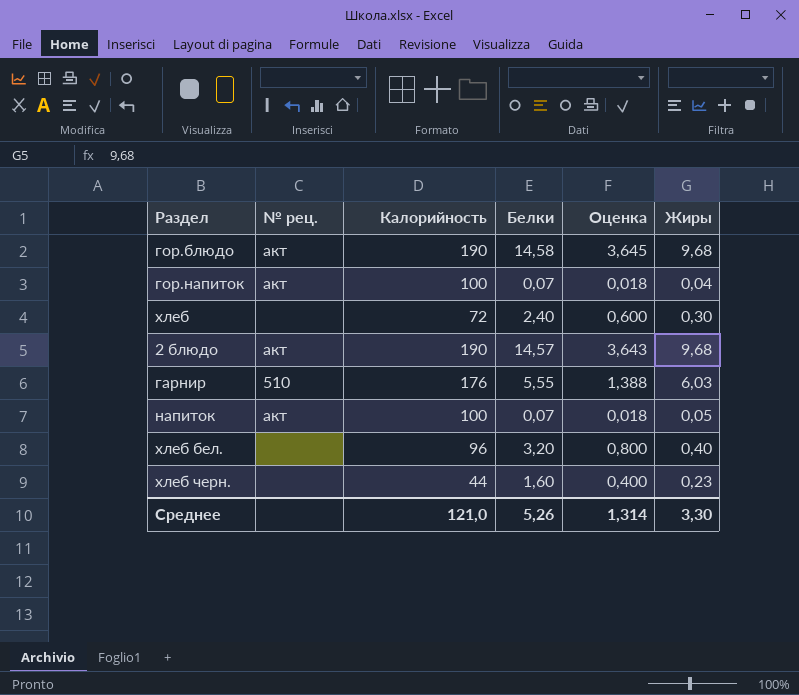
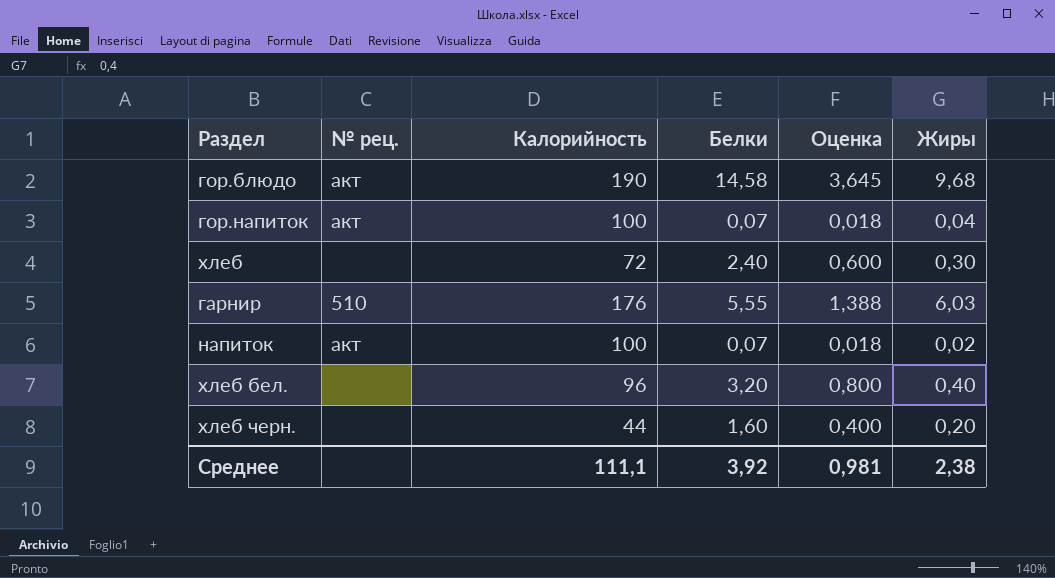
row 2 блюдо: акт | 190 | 14,57 | 3,643 | 9,68 -> none
напиток | Жиры: 0,05 -> 0,02
хлеб черн. | Жиры: 0,23 -> 0,20
Среднее | Калорийность: 121,0 -> 111,1
Среднее | Белки: 5,26 -> 3,92
Среднее | Оценка: 1,314 -> 0,981
Среднее | Жиры: 3,30 -> 2,38

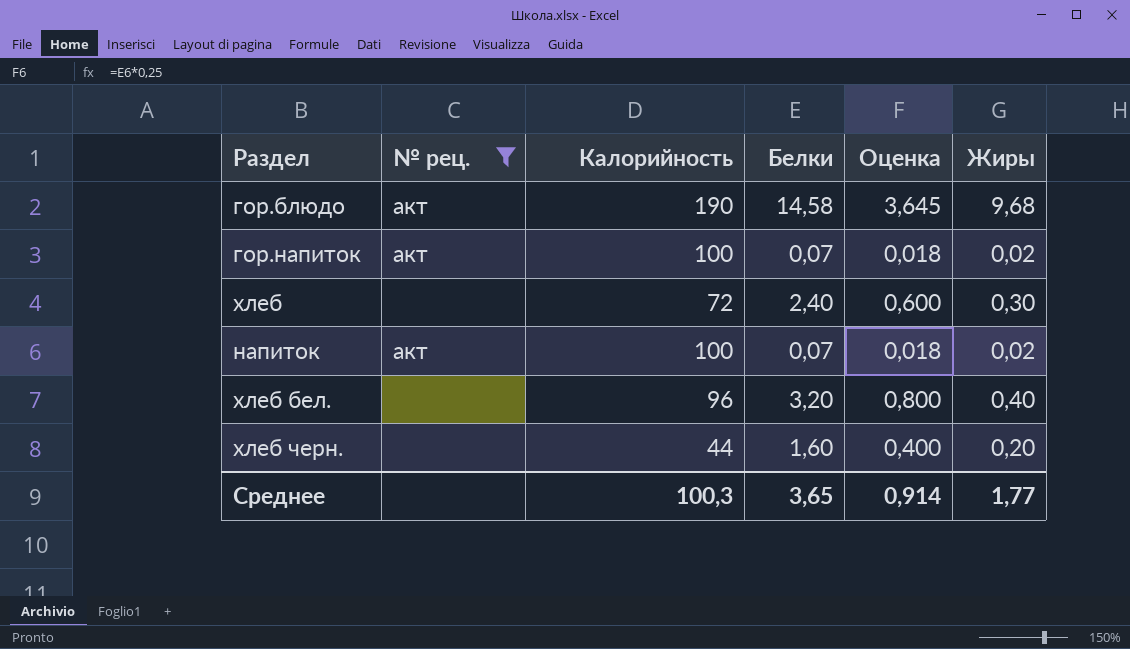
filter: none -> № рец. != 510
гор.напиток | Жиры: 0,04 -> 0,02
Среднее | Калорийность: 111,1 -> 100,3
Среднее | Белки: 3,92 -> 3,65
Среднее | Оценка: 0,981 -> 0,914
Среднее | Жиры: 2,38 -> 1,77

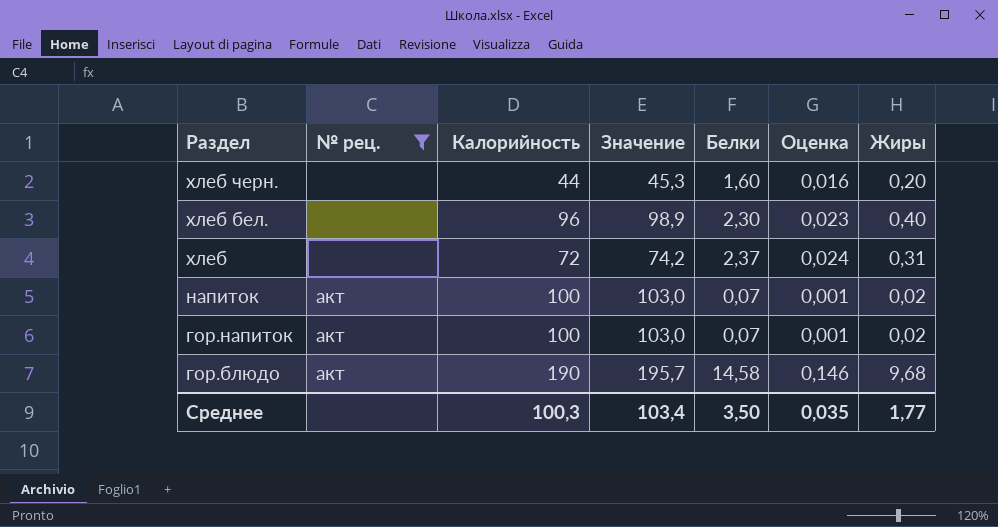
row order: none -> Раздел descending
column Значение | formula: none -> [Калорийность] * 1,03
column Оценка | formula: [Белки] * 0,25 -> [Белки] * 0,01
хлеб бел. | Белки: 3,20 -> 2,30
хлеб | Белки: 2,40 -> 2,37
хлеб | Жиры: 0,30 -> 0,31
Среднее | Белки: 3,65 -> 3,50
Среднее | Оценка: 0,914 -> 0,035

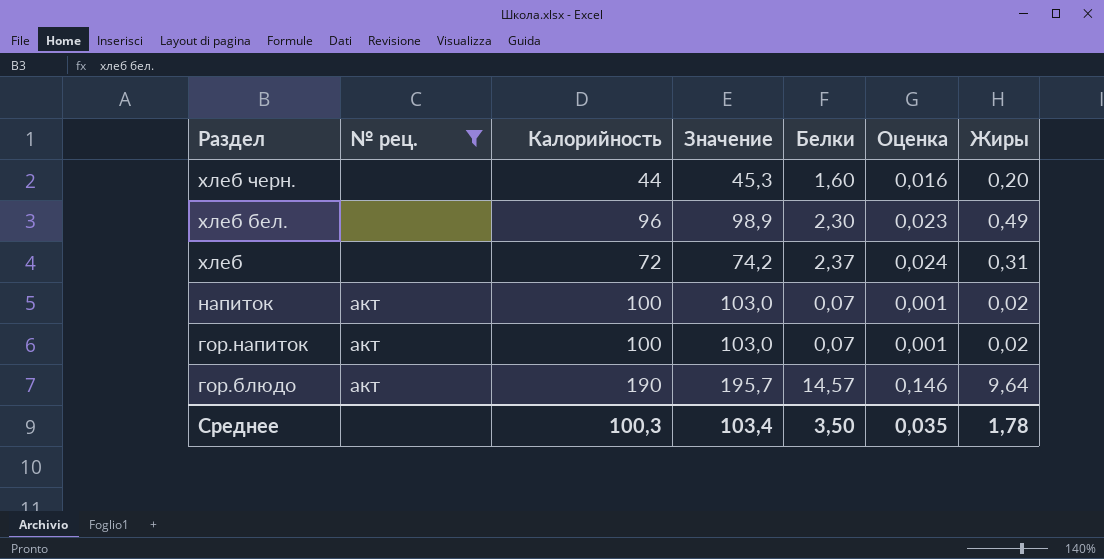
хлеб бел. | Жиры: 0,40 -> 0,49
гор.блюдо | Белки: 14,58 -> 14,57
гор.блюдо | Жиры: 9,68 -> 9,64
Среднее | Жиры: 1,77 -> 1,78

